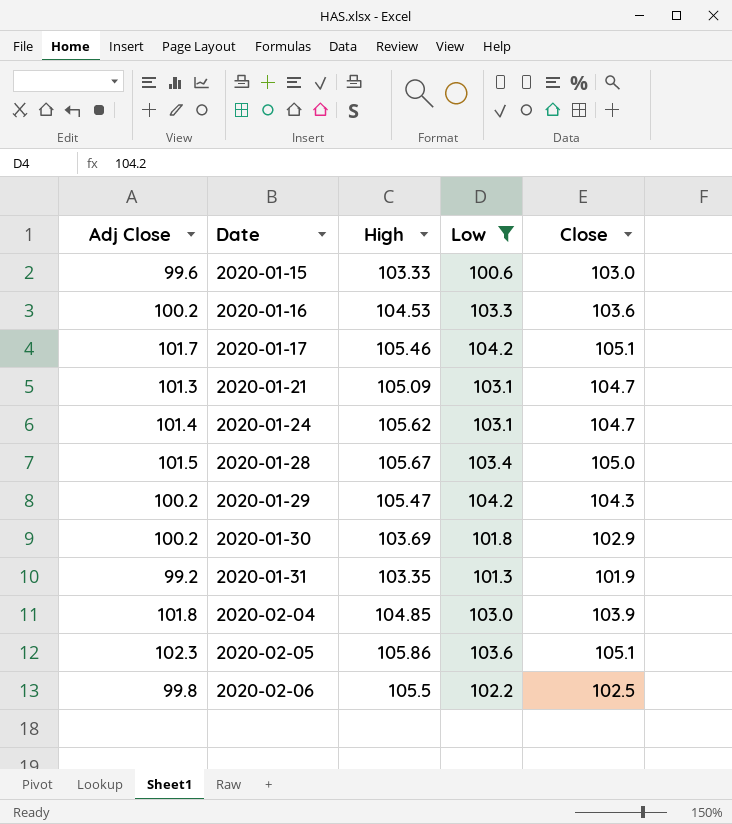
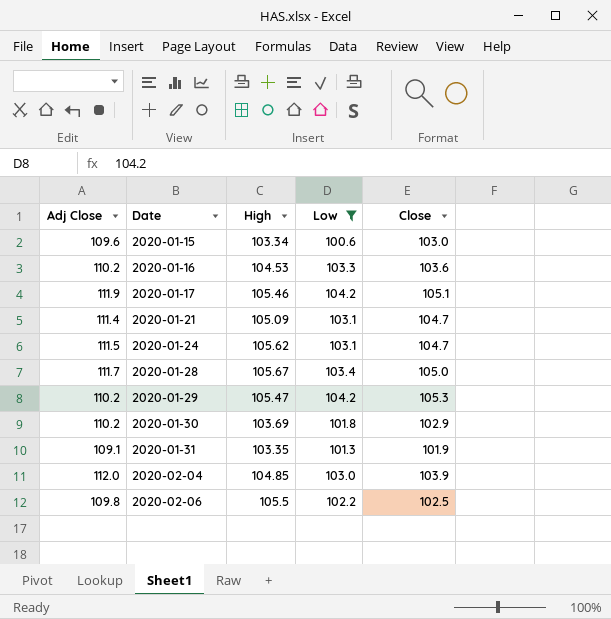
row 2020-02-05: 102.3 | 105.86 | 103.6 | 105.1 -> none
2020-01-15 | Adj Close: 99.6 -> 109.6
2020-01-15 | High: 103.33 -> 103.34
2020-01-16 | Adj Close: 100.2 -> 110.2
2020-01-17 | Adj Close: 101.7 -> 111.9
2020-01-21 | Adj Close: 101.3 -> 111.4
2020-01-24 | Adj Close: 101.4 -> 111.5
2020-01-28 | Adj Close: 101.5 -> 111.7
2020-01-29 | Adj Close: 100.2 -> 110.2
2020-01-29 | Close: 104.3 -> 105.3
2020-01-30 | Adj Close: 100.2 -> 110.2
2020-01-31 | Adj Close: 99.2 -> 109.1
2020-02-04 | Adj Close: 101.8 -> 112.0
2020-02-06 | Adj Close: 99.8 -> 109.8

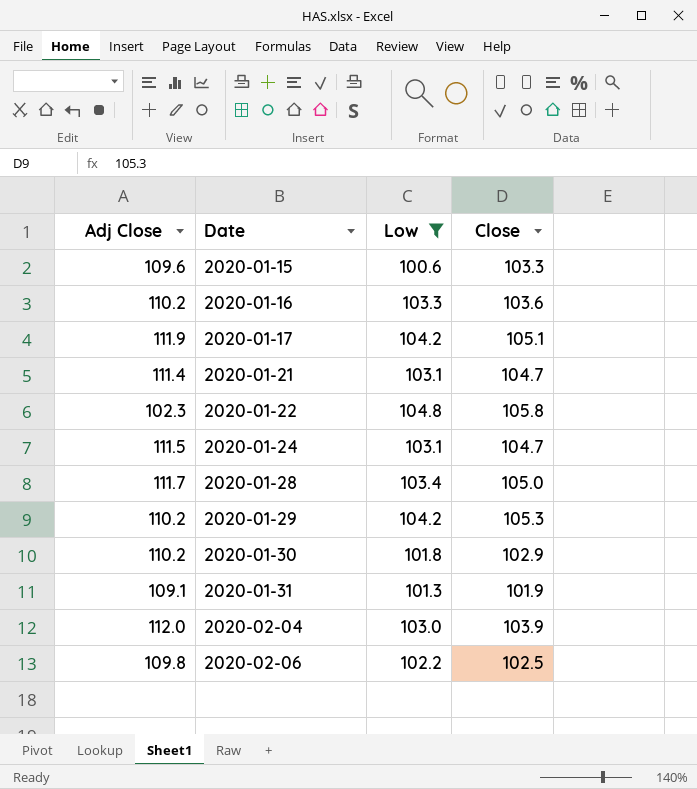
column High | position: 3 -> none
2020-01-15 | Close: 103.0 -> 103.3
row 2020-01-22: none -> 102.3 | 104.8 | 105.8

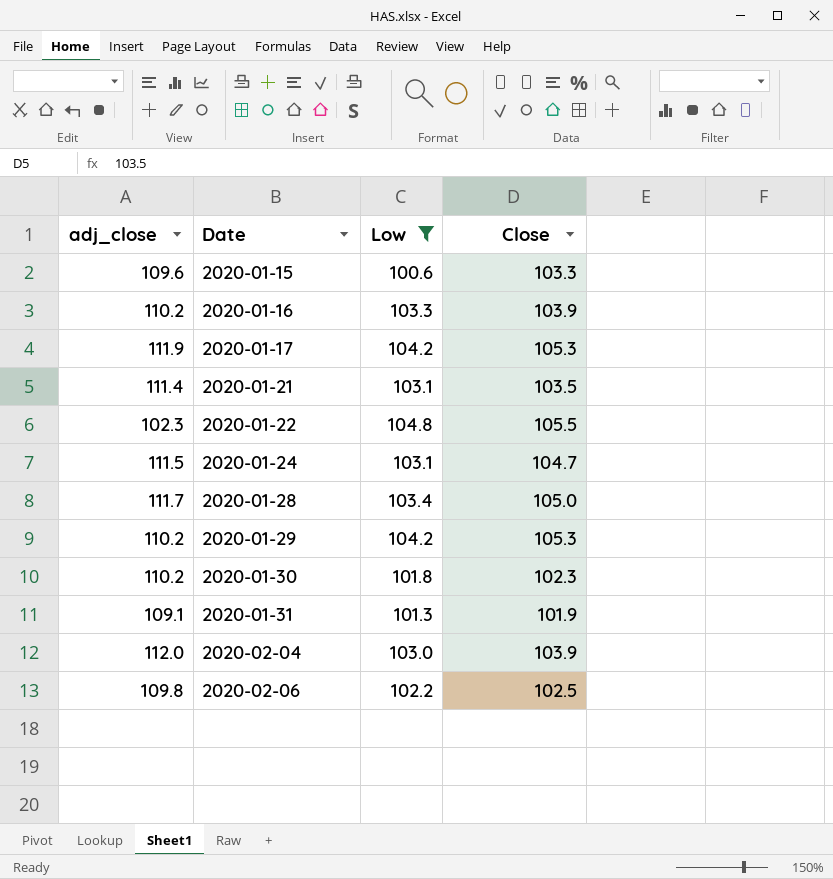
column name: Adj Close -> adj_close
2020-01-16 | Close: 103.6 -> 103.9
2020-01-17 | Close: 105.1 -> 105.3
2020-01-21 | Close: 104.7 -> 103.5
2020-01-22 | Close: 105.8 -> 105.5
2020-01-30 | Close: 102.9 -> 102.3

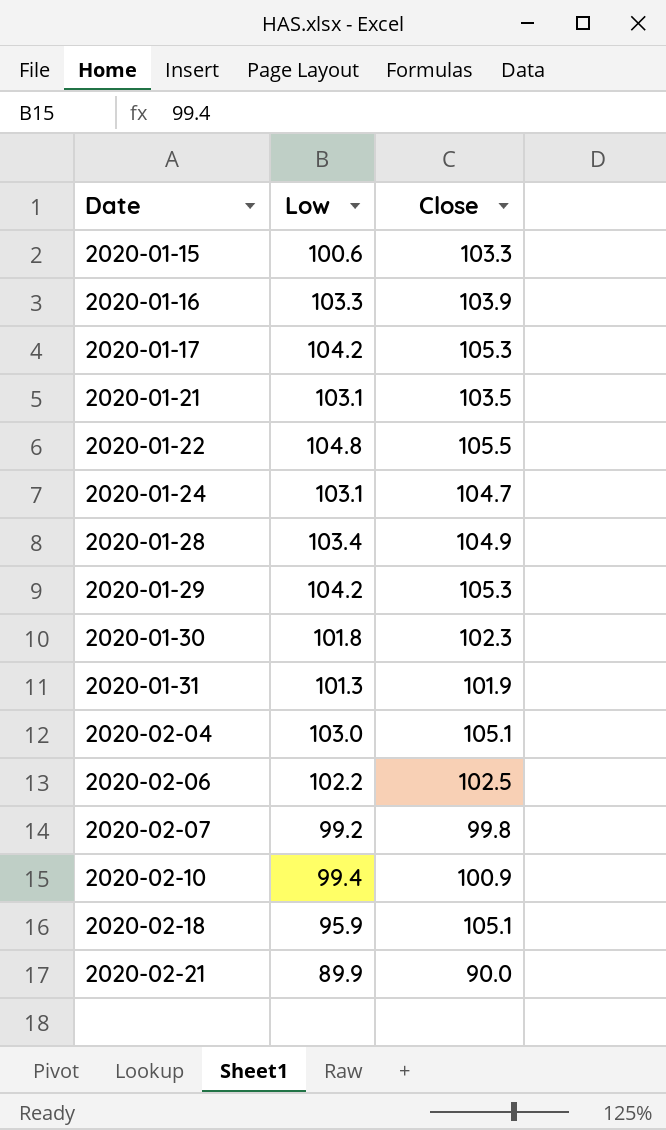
filter: Low >= 100.6 -> none
column adj_close | position: 1 -> none
2020-01-28 | Close: 105.0 -> 104.9
2020-02-04 | Close: 103.9 -> 105.1

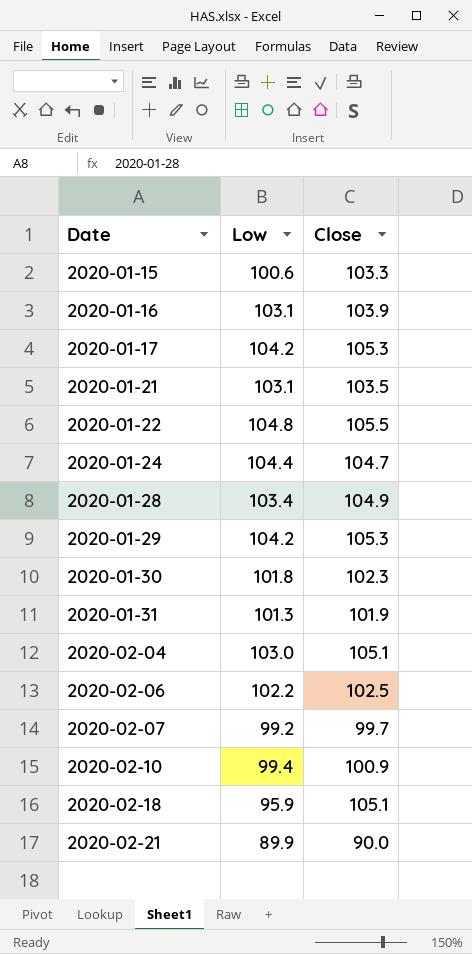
2020-01-16 | Low: 103.3 -> 103.1
2020-01-24 | Low: 103.1 -> 104.4
2020-02-07 | Close: 99.8 -> 99.7

